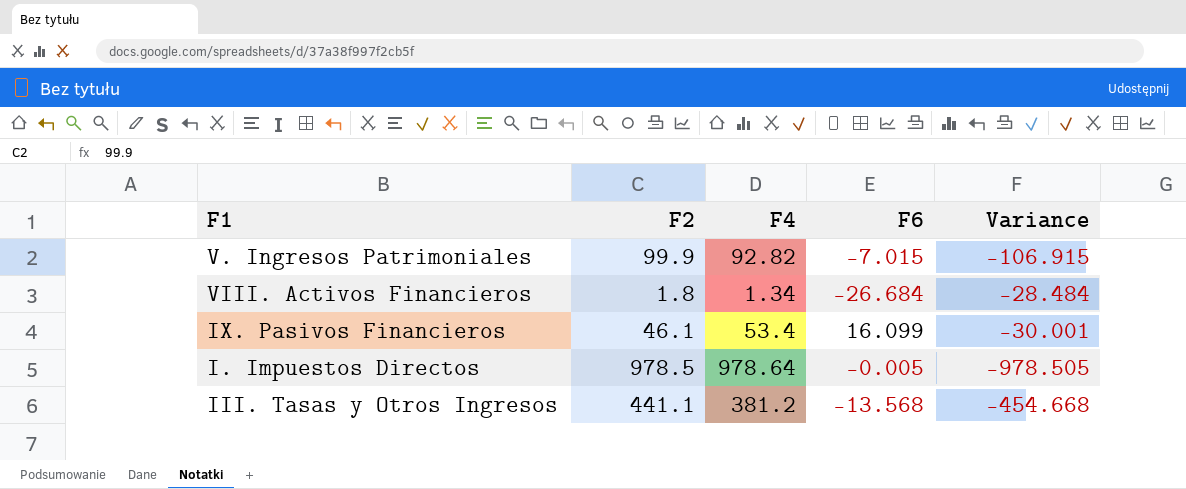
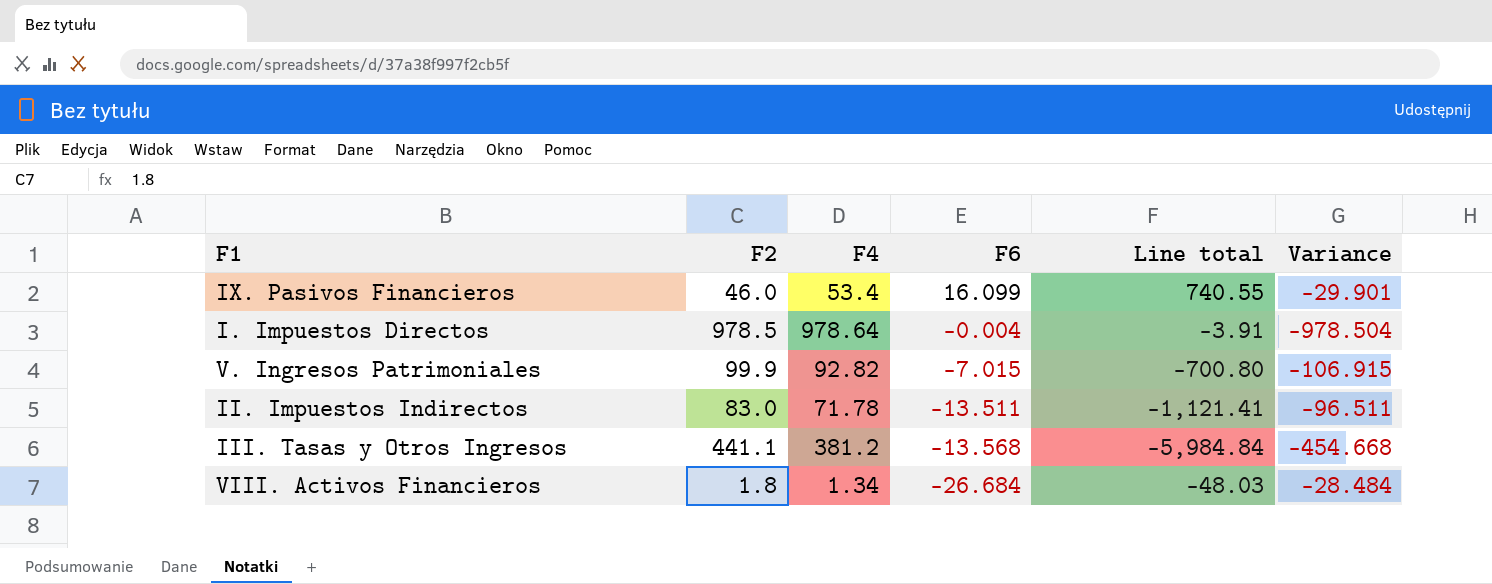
row order: none -> F6 descending
column Line total | formula: none -> [F2] * [F6]
IX. Pasivos Financieros | F2: 46.1 -> 46.0
IX. Pasivos Financieros | Variance: -30.001 -> -29.901
I. Impuestos Directos | F6: -0.005 -> -0.004
I. Impuestos Directos | Variance: -978.505 -> -978.504
row II. Impuestos Indirectos: none -> 83.0 | 71.78 | -13.511 | -1,121.41 | -96.511

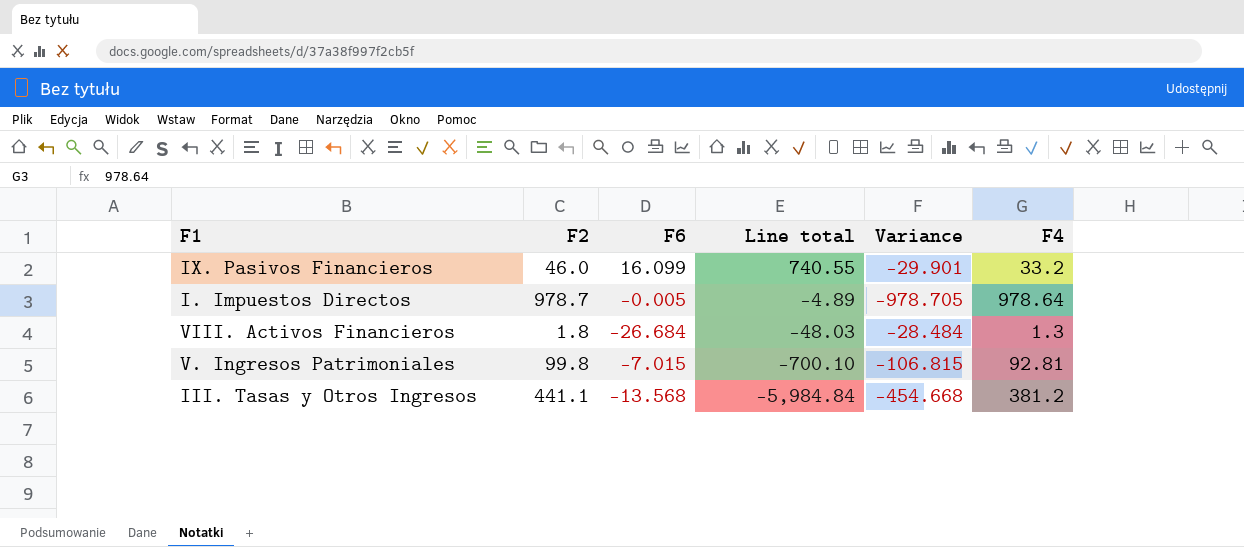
row order: F6 descending -> Line total descending
column F4 | position: 3 -> 6
row II. Impuestos Indirectos: 83.0 | 71.78 | -13.511 | -1,121.41 | -96.511 -> none
IX. Pasivos Financieros | F4: 53.4 -> 33.2
I. Impuestos Directos | F2: 978.5 -> 978.7
I. Impuestos Directos | F6: -0.004 -> -0.005
I. Impuestos Directos | Line total: -3.91 -> -4.89
I. Impuestos Directos | Variance: -978.504 -> -978.705
VIII. Activos Financieros | F4: 1.34 -> 1.3
V. Ingresos Patrimoniales | F2: 99.9 -> 99.8
V. Ingresos Patrimoniales | Line total: -700.80 -> -700.10
V. Ingresos Patrimoniales | Variance: -106.915 -> -106.815
V. Ingresos Patrimoniales | F4: 92.82 -> 92.81

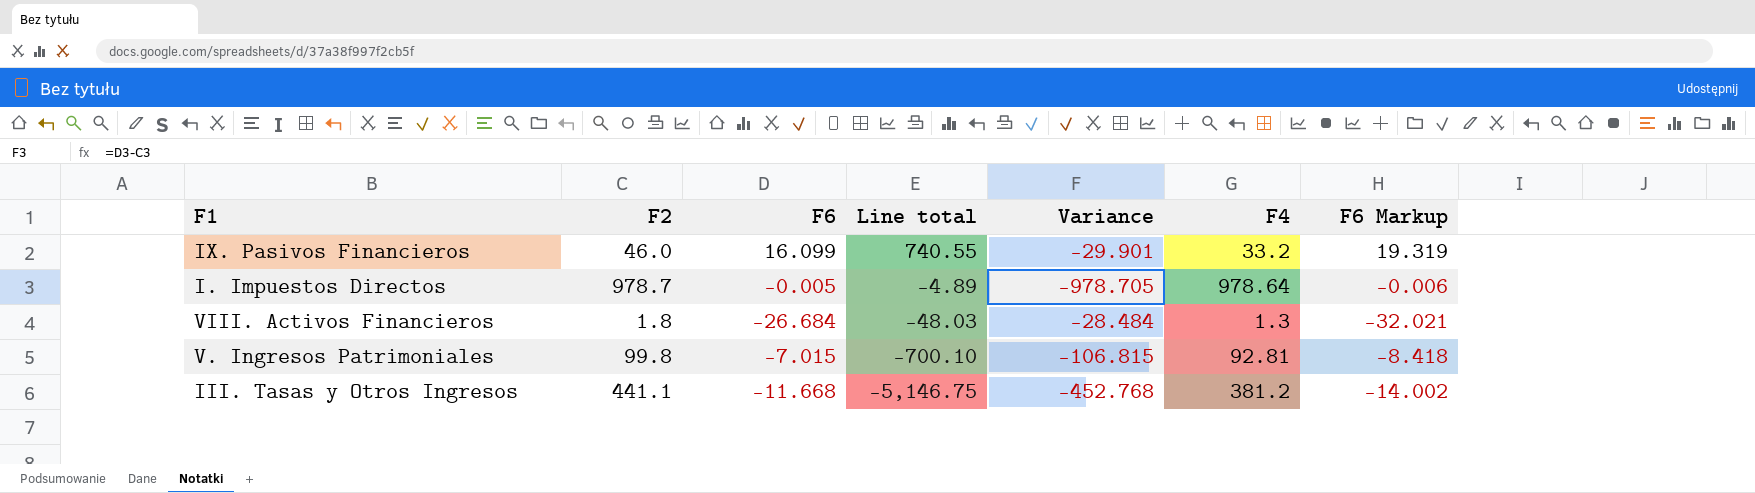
column F6 Markup | formula: none -> [F6] * 1.2
III. Tasas y Otros Ingresos | F6: -13.568 -> -11.668
III. Tasas y Otros Ingresos | Line total: -5,984.84 -> -5,146.75
III. Tasas y Otros Ingresos | Variance: -454.668 -> -452.768

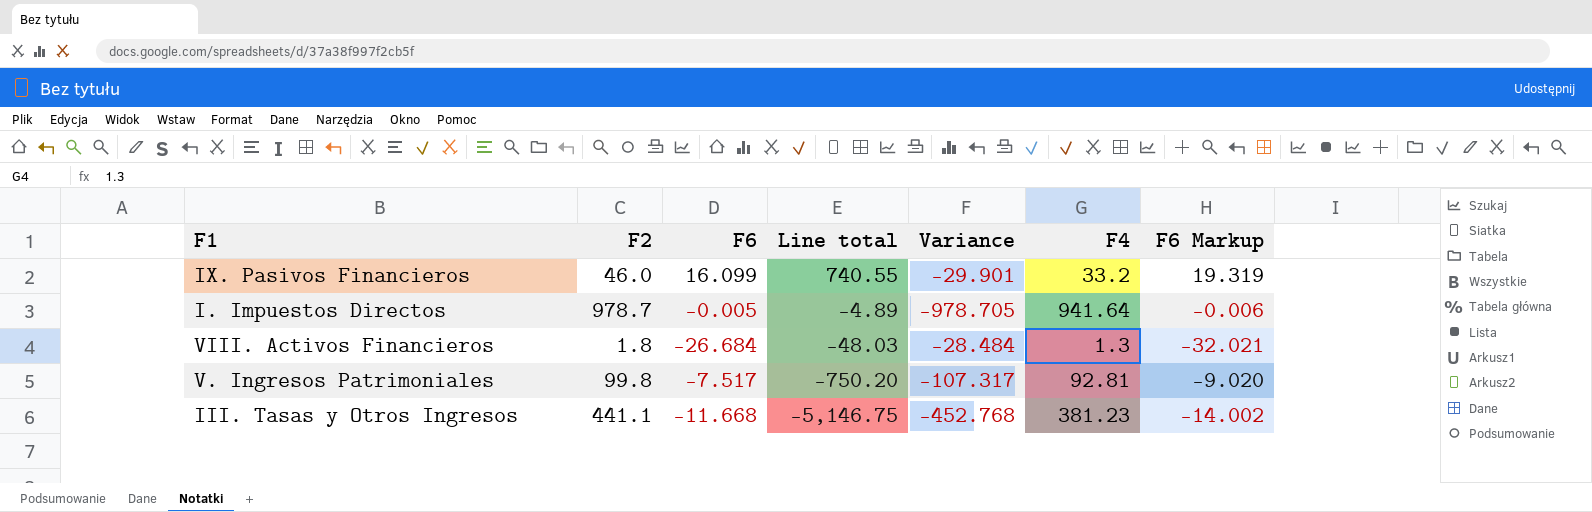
I. Impuestos Directos | F4: 978.64 -> 941.64
V. Ingresos Patrimoniales | F6: -7.015 -> -7.517
V. Ingresos Patrimoniales | Line total: -700.10 -> -750.20
V. Ingresos Patrimoniales | Variance: -106.815 -> -107.317
V. Ingresos Patrimoniales | F6 Markup: -8.418 -> -9.020
III. Tasas y Otros Ingresos | F4: 381.2 -> 381.23

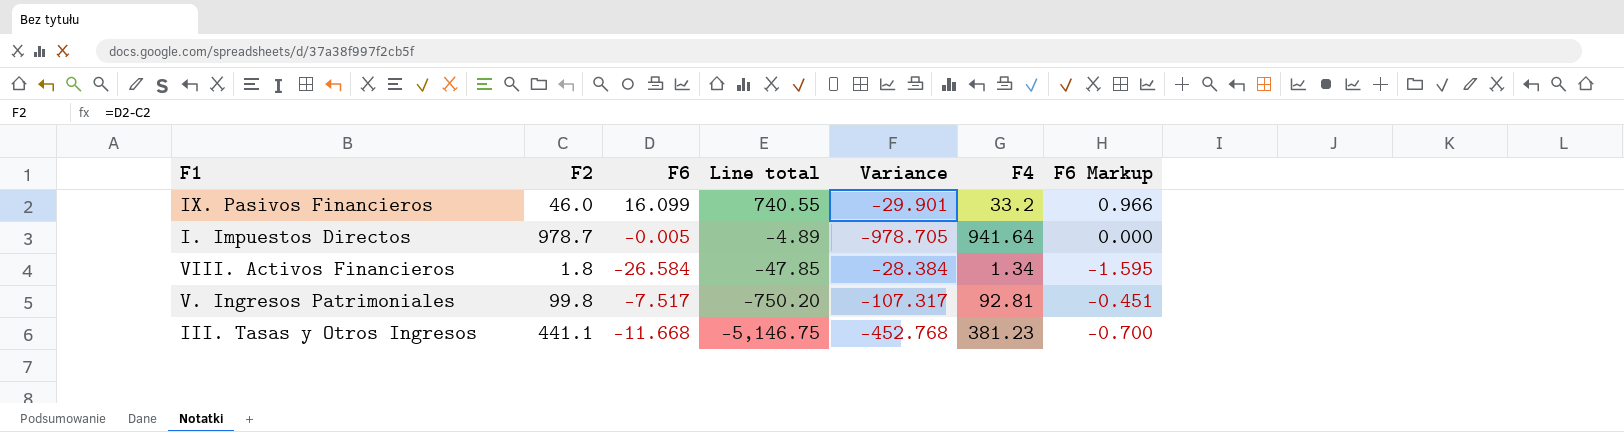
column F6 Markup | formula: [F6] * 1.2 -> [F6] * 0.06
VIII. Activos Financieros | F6: -26.684 -> -26.584
VIII. Activos Financieros | Line total: -48.03 -> -47.85
VIII. Activos Financieros | Variance: -28.484 -> -28.384
VIII. Activos Financieros | F4: 1.3 -> 1.34

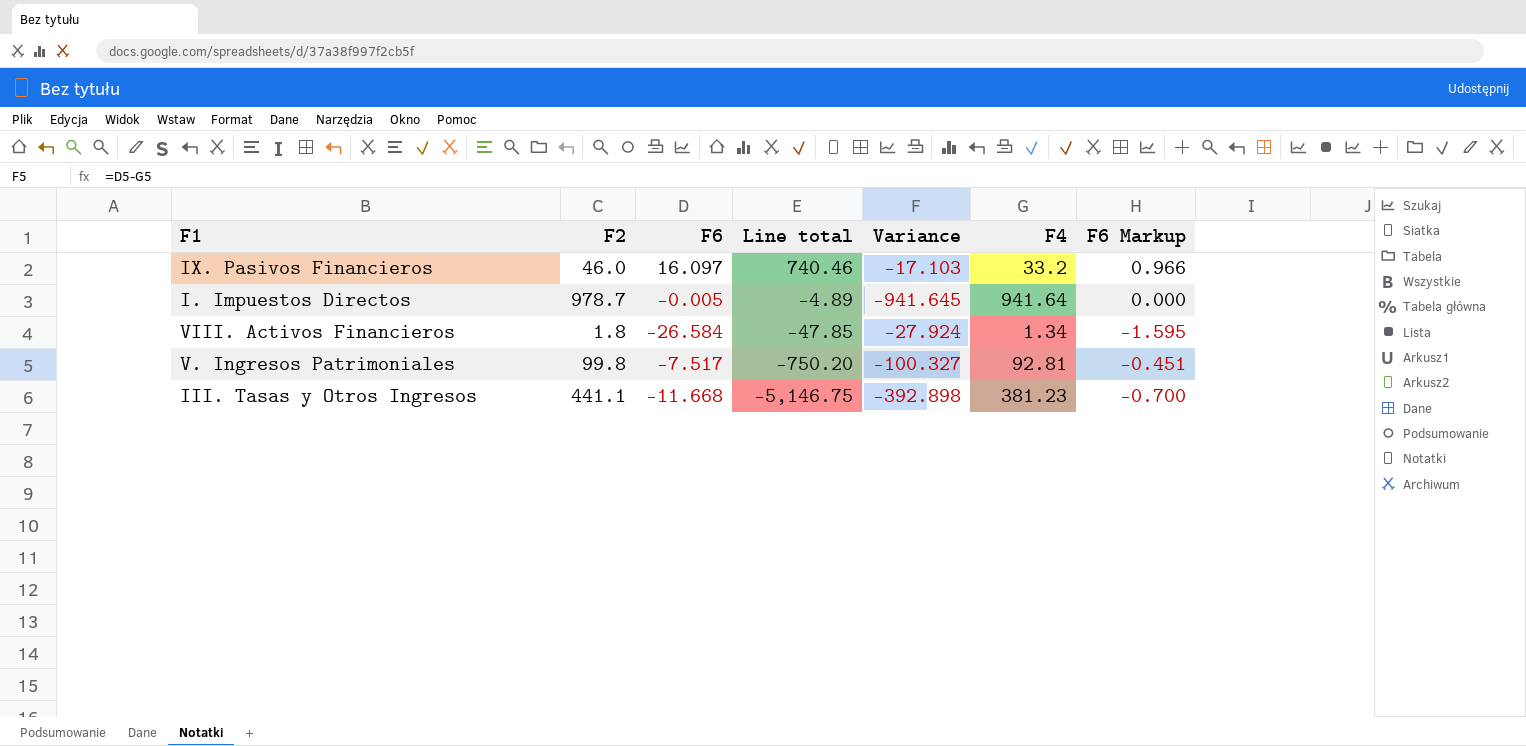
column Variance | formula: [F6] - [F2] -> [F6] - [F4]
IX. Pasivos Financieros | F6: 16.099 -> 16.097
IX. Pasivos Financieros | Line total: 740.55 -> 740.46

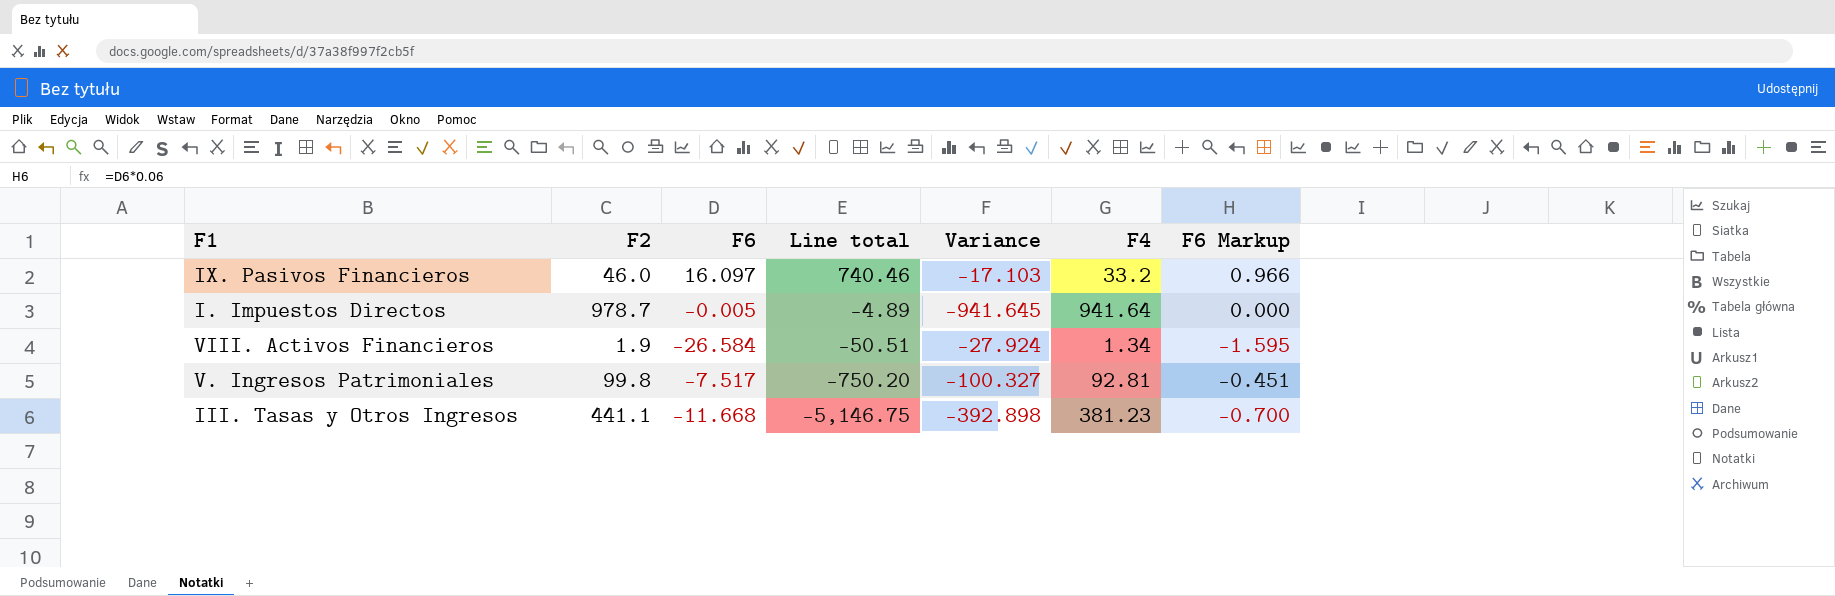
VIII. Activos Financieros | F2: 1.8 -> 1.9
VIII. Activos Financieros | Line total: -47.85 -> -50.51

